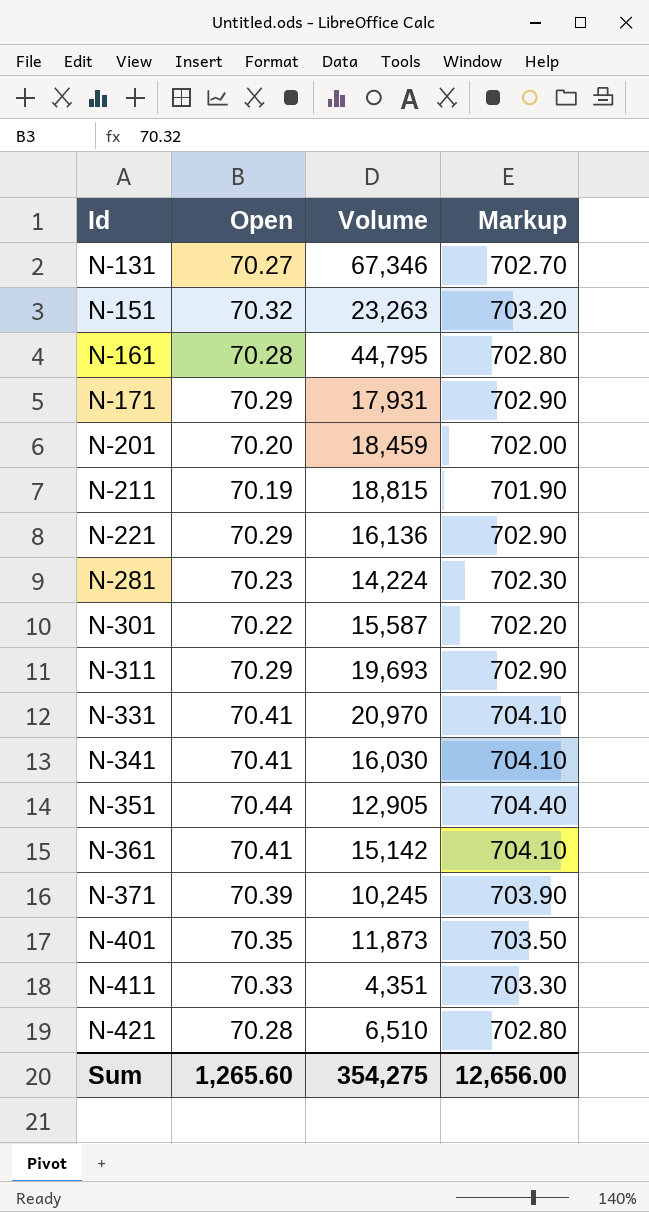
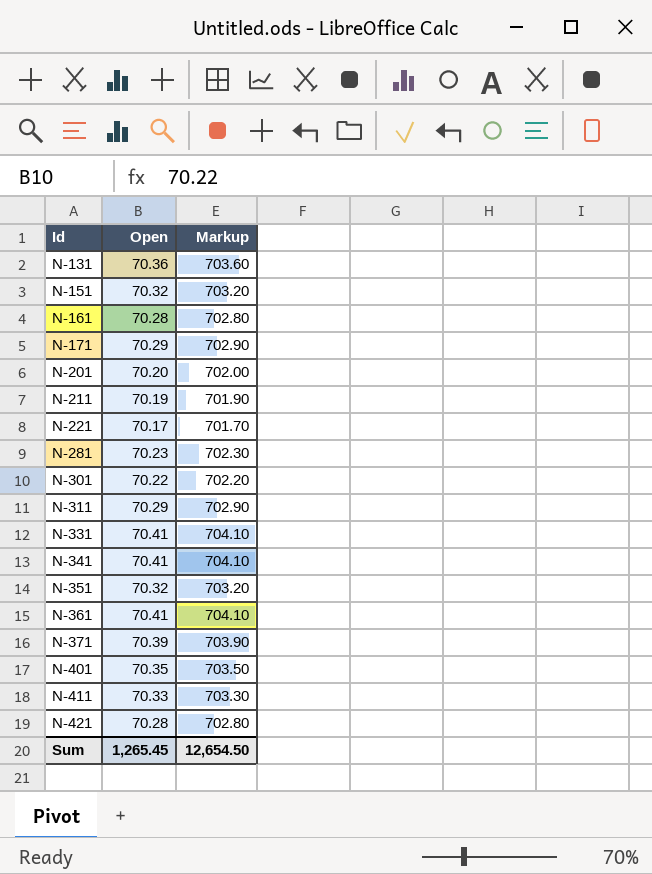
column Volume | position: 3 -> none
N-131 | Open: 70.27 -> 70.36
N-131 | Markup: 702.70 -> 703.60
N-221 | Open: 70.29 -> 70.17
N-221 | Markup: 702.90 -> 701.70
N-351 | Open: 70.44 -> 70.32
N-351 | Markup: 704.40 -> 703.20
Sum | Open: 1,265.60 -> 1,265.45
Sum | Markup: 12,656.00 -> 12,654.50

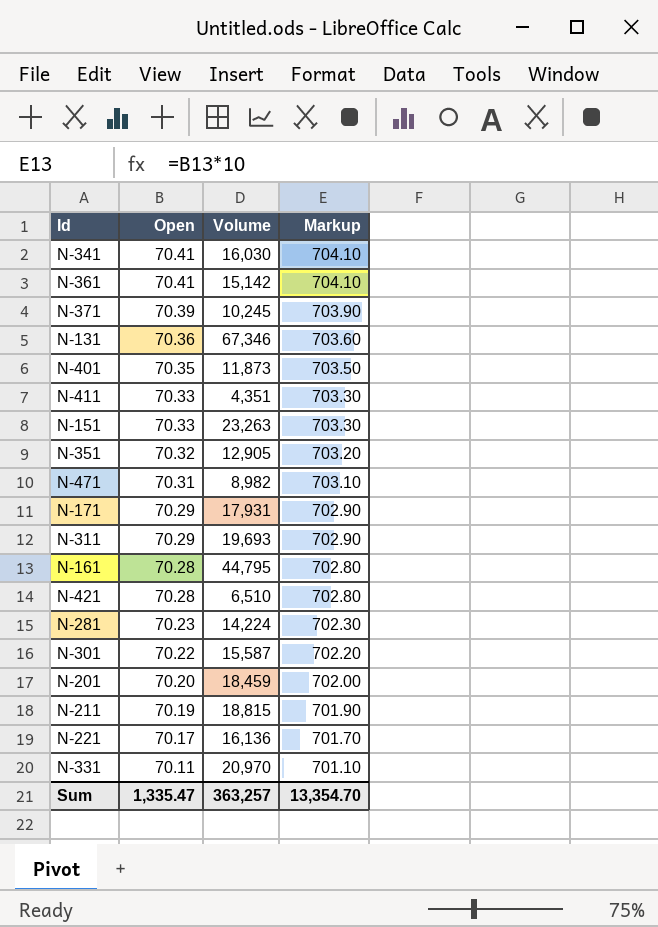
row order: Id ascending -> Open descending
column Volume | position: none -> 3
N-151 | Open: 70.32 -> 70.33
N-151 | Markup: 703.20 -> 703.30
row N-471: none -> 70.31 | 8,982 | 703.10
N-331 | Open: 70.41 -> 70.11
N-331 | Markup: 704.10 -> 701.10
Sum | Open: 1,265.45 -> 1,335.47
Sum | Markup: 12,654.50 -> 13,354.70

